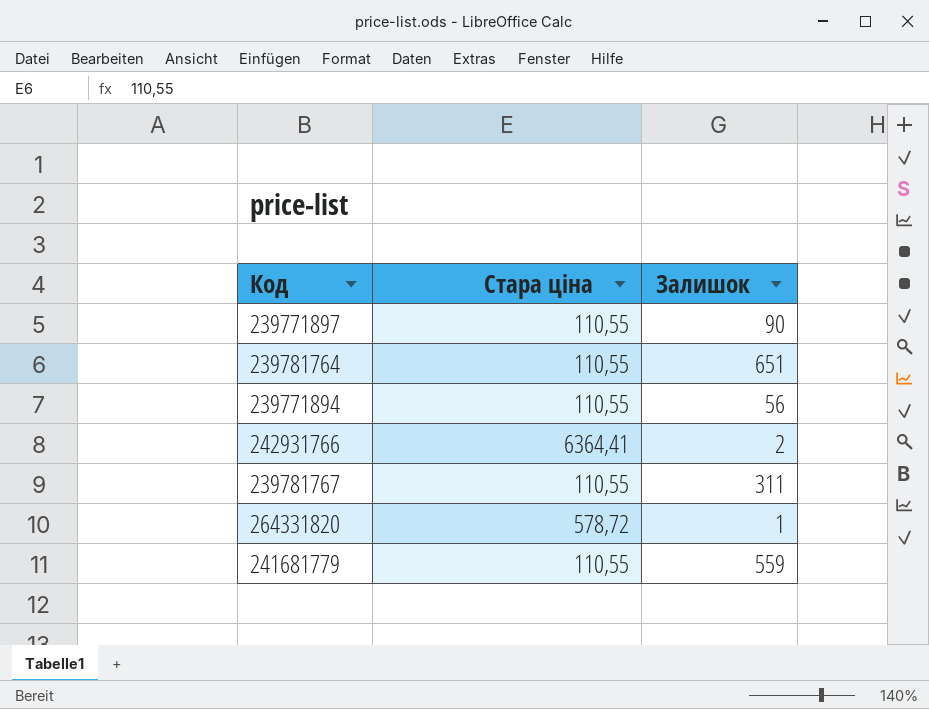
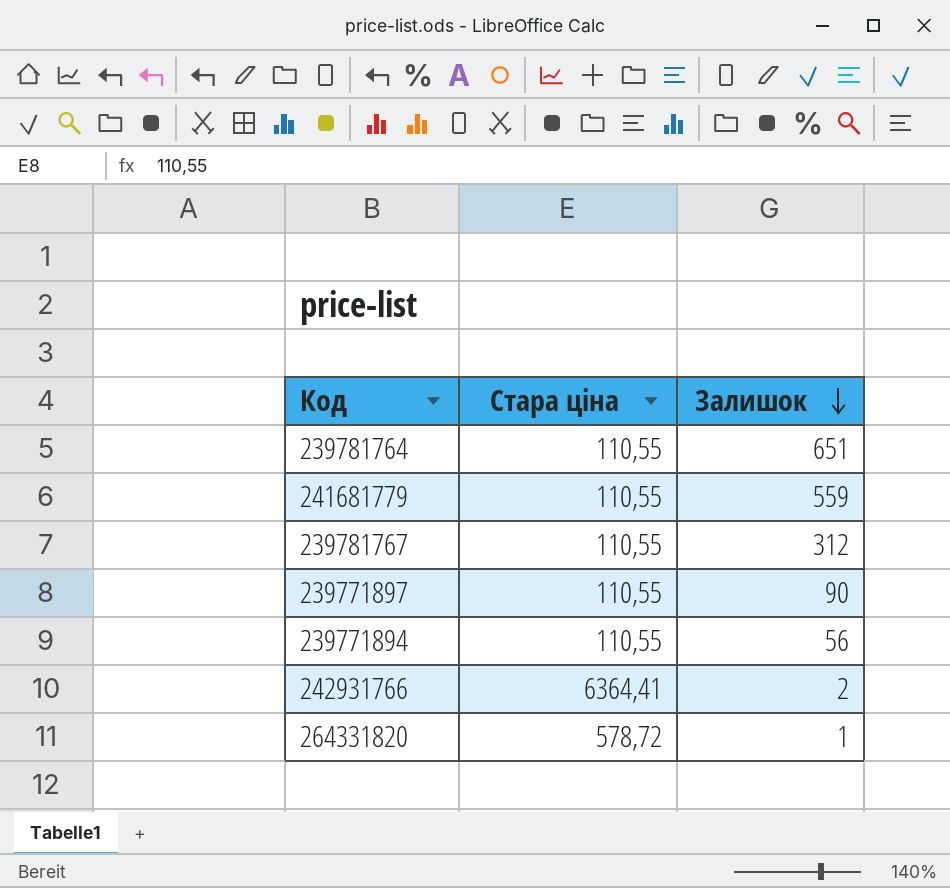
row order: none -> Залишок descending
239781767 | Залишок: 311 -> 312

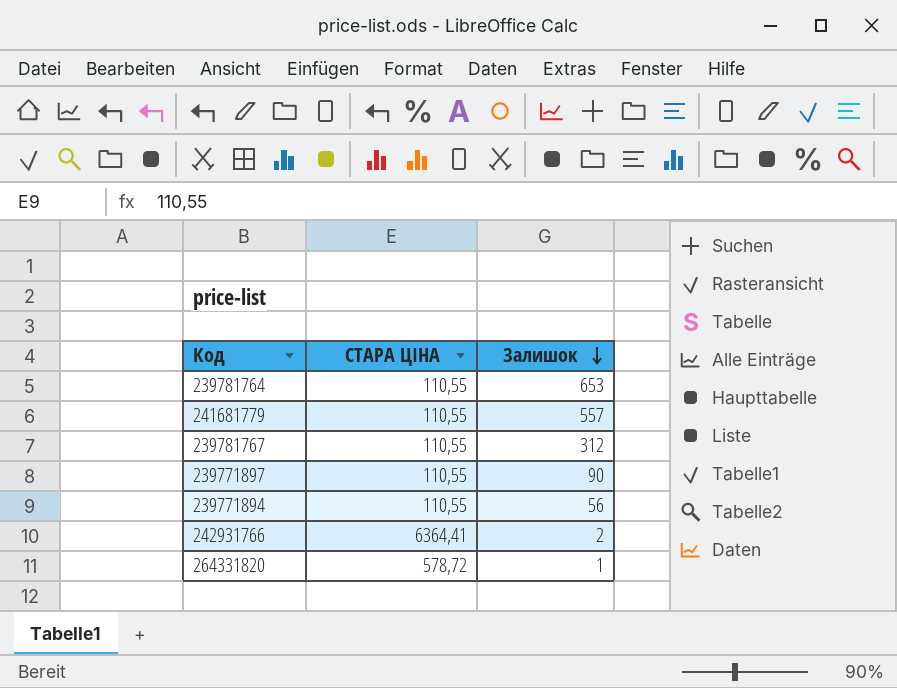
column name: Стара ціна -> СТАРА ЦІНА
239781764 | Залишок: 651 -> 653
241681779 | Залишок: 559 -> 557

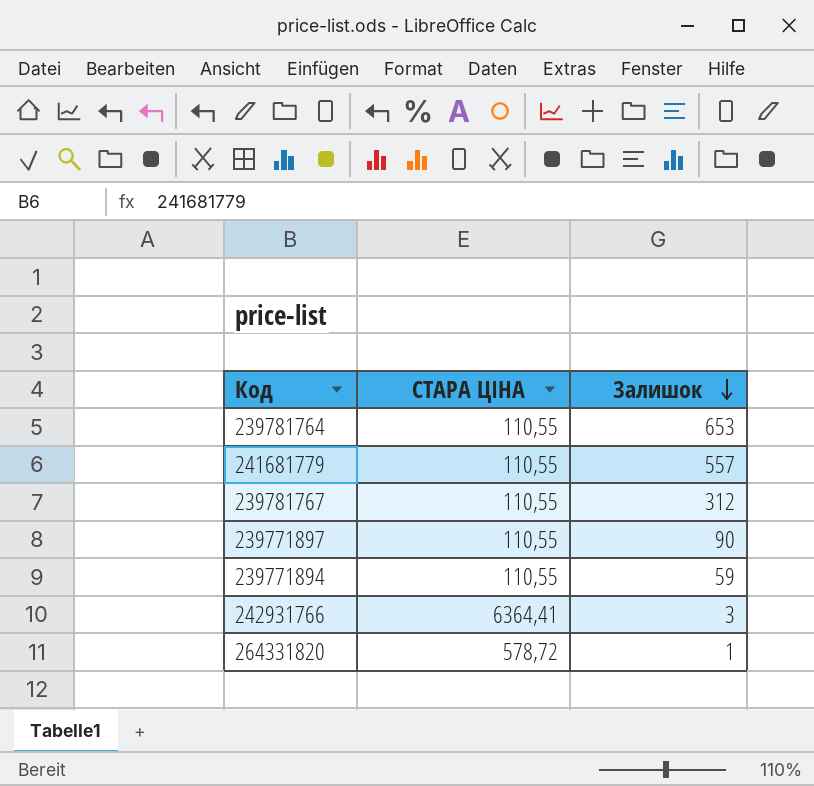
239771894 | Залишок: 56 -> 59
242931766 | Залишок: 2 -> 3

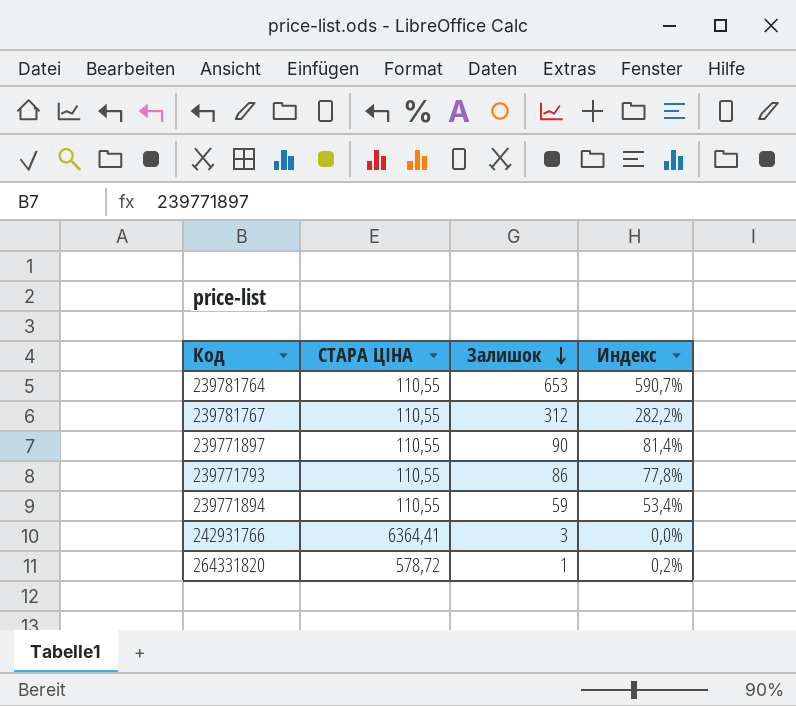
column Индекс | formula: none -> [Залишок] / [СТАРА ЦІНА]
row 241681779: 110,55 | 557 -> none
row 239771793: none -> 110,55 | 86 | 77,8%

